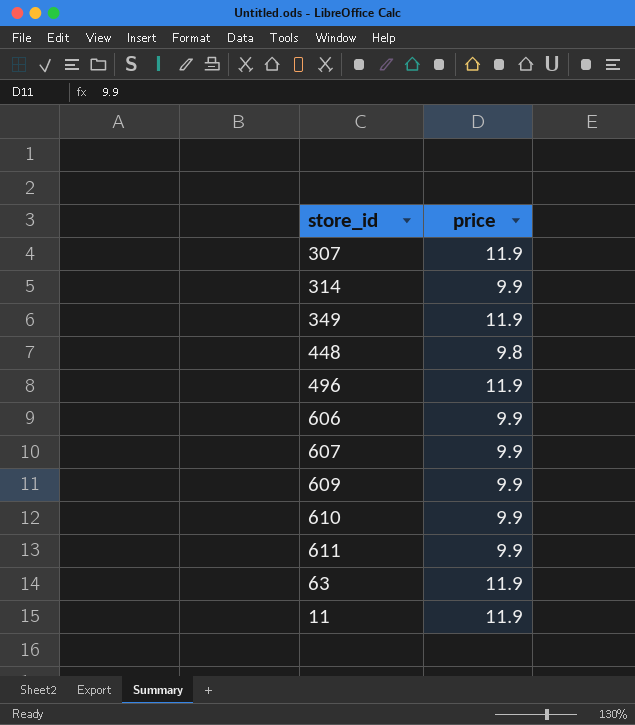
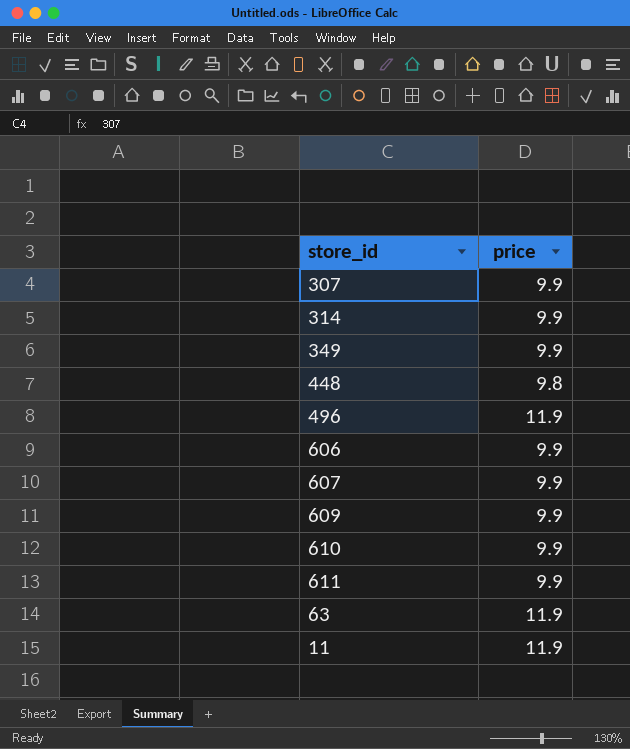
307 | price: 11.9 -> 9.9
349 | price: 11.9 -> 9.9

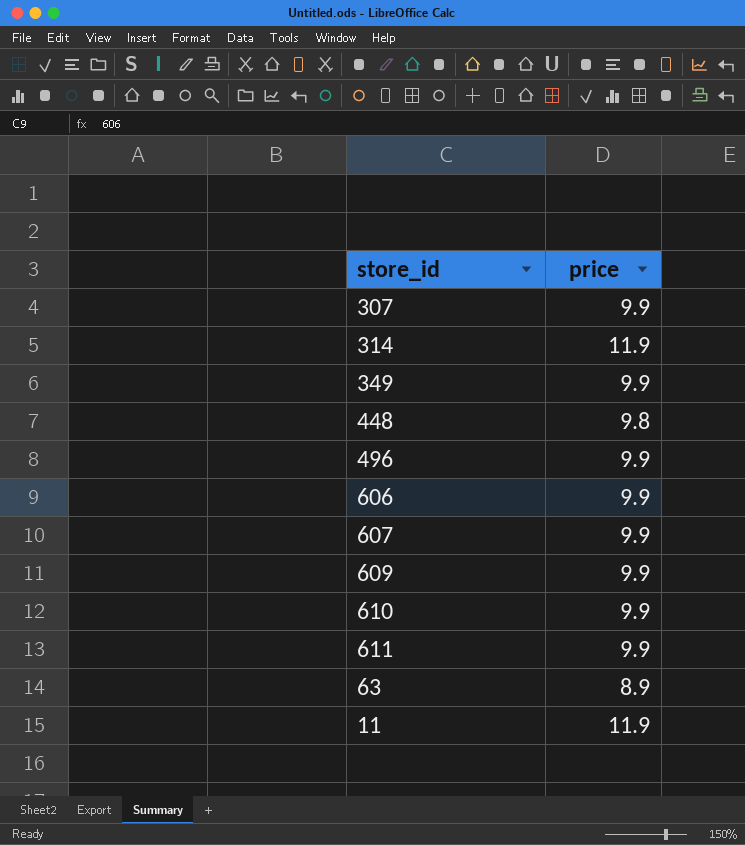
314 | price: 9.9 -> 11.9
496 | price: 11.9 -> 9.9
63 | price: 11.9 -> 8.9

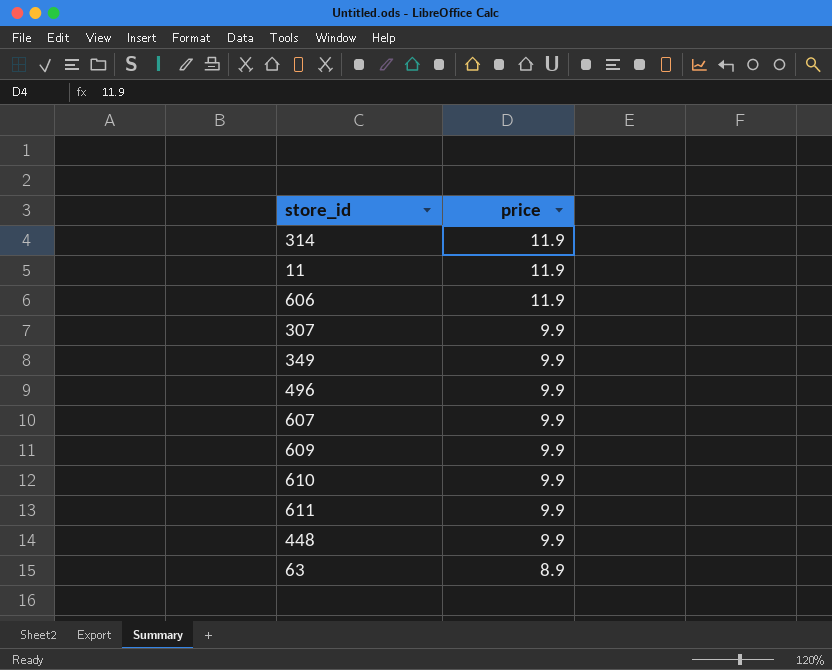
row order: none -> price descending
606 | price: 9.9 -> 11.9
448 | price: 9.8 -> 9.9

